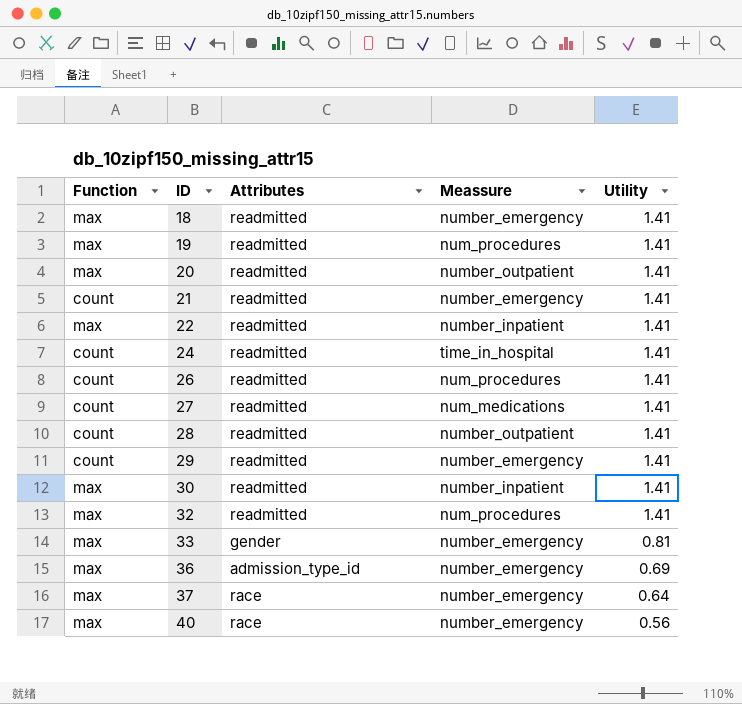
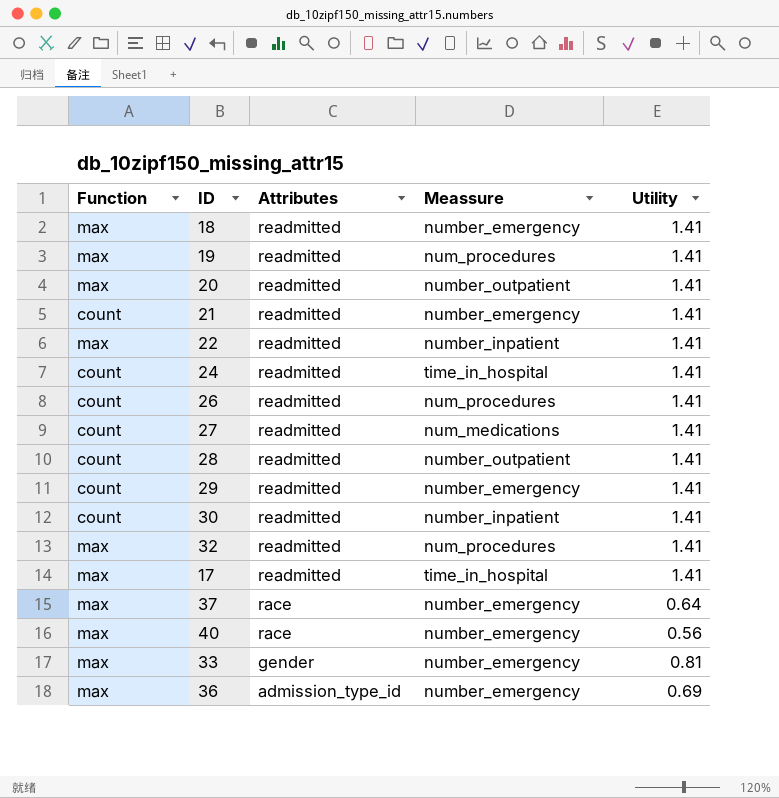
row order: ID ascending -> Attributes descending
30 | Function: max -> count
row 17: none -> max | readmitted | time_in_hospital | 1.41

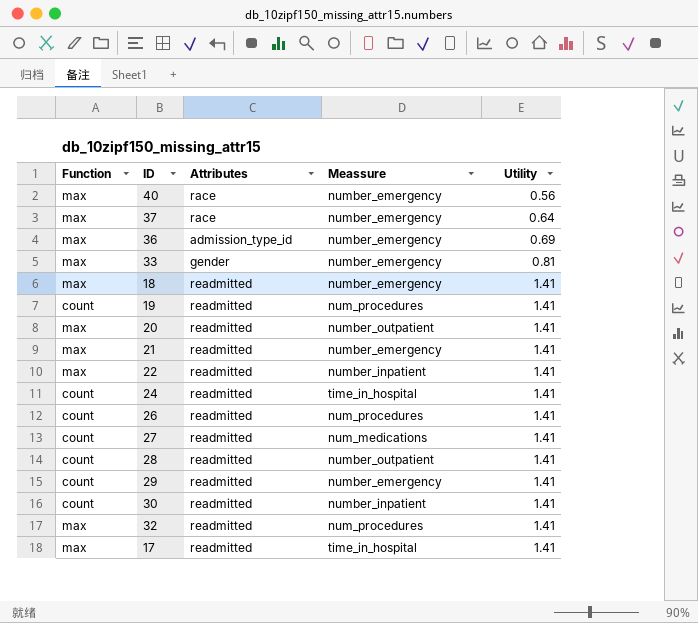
row order: Attributes descending -> Utility ascending
19 | Function: max -> count
21 | Function: count -> max

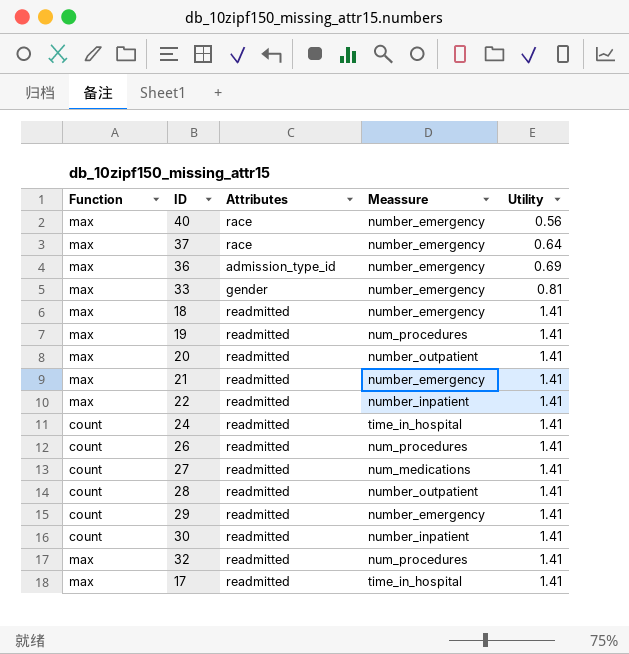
19 | Function: count -> max

